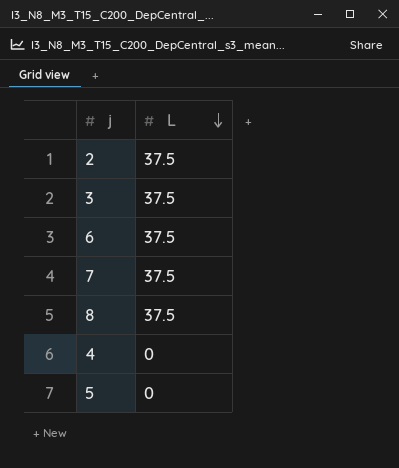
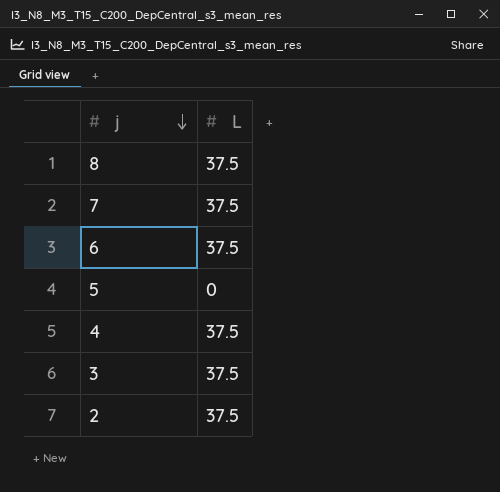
row order: L descending -> j descending
4 | L: 0 -> 37.5

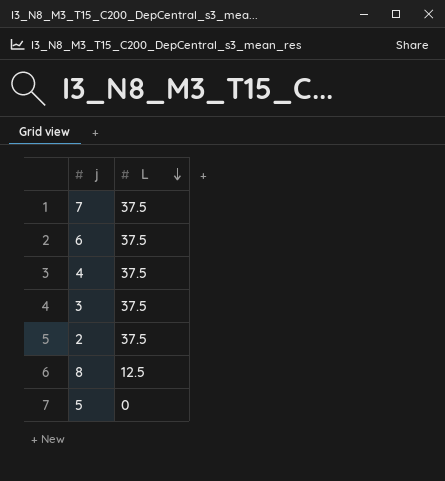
row order: j descending -> L descending
8 | L: 37.5 -> 12.5

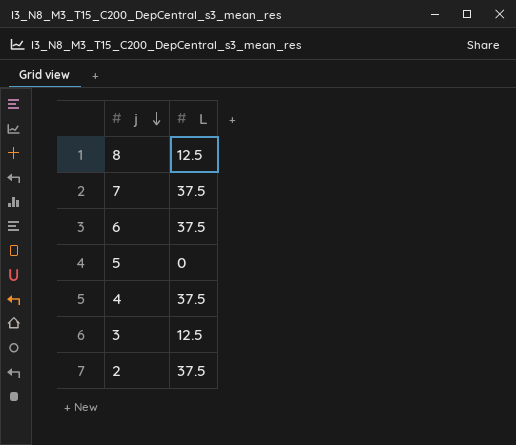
row order: L descending -> j descending
3 | L: 37.5 -> 12.5

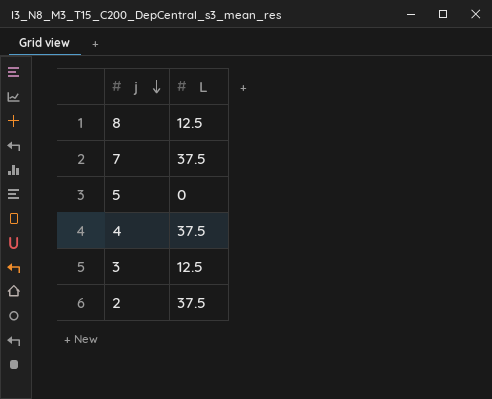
row 6: 37.5 -> none

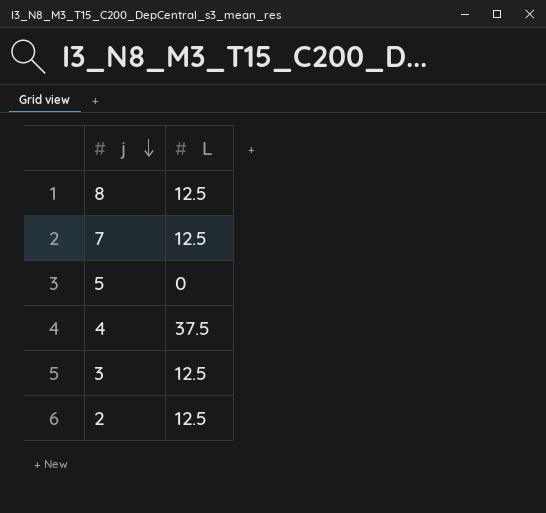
7 | L: 37.5 -> 12.5
2 | L: 37.5 -> 12.5

